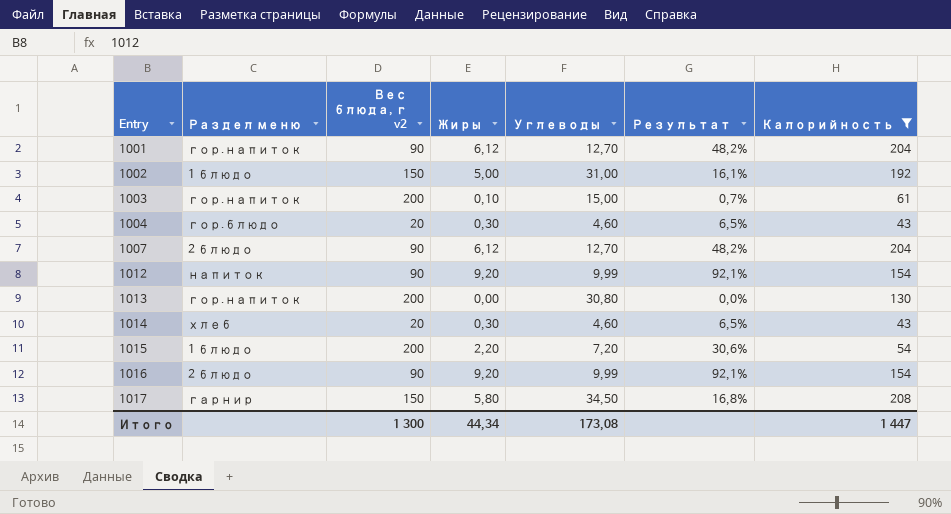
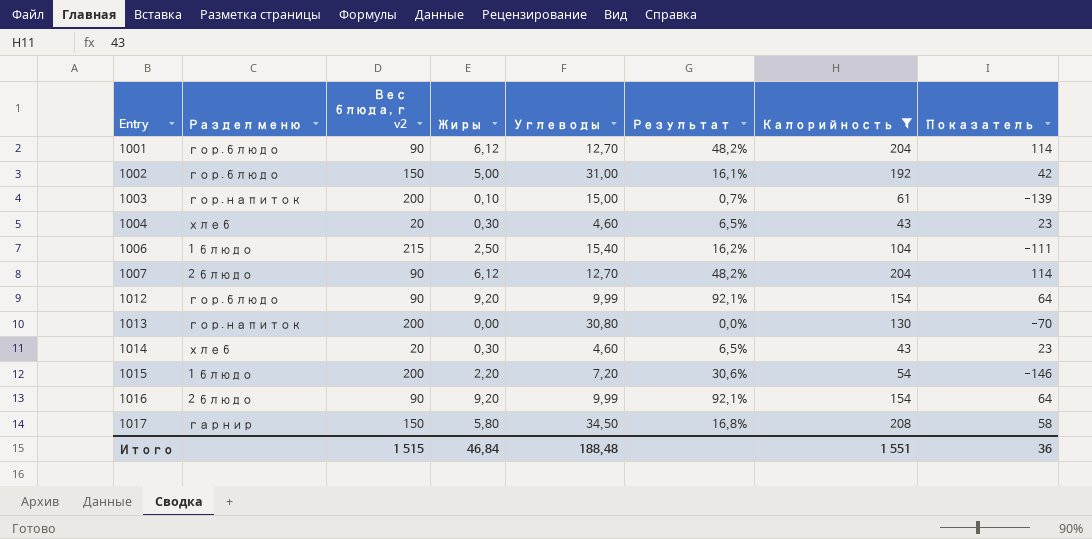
column Показатель | formula: none -> [Калорийность] - [Вес блюда, г v2]
1001 | Раздел меню: гор.напиток -> гор.блюдо
1002 | Раздел меню: 1 блюдо -> гор.блюдо
1004 | Раздел меню: гор.блюдо -> хлеб
row 1006: none -> 1 блюдо | 215 | 2,50 | 15,40 | 16,2% | 104 | -111
1012 | Раздел меню: напиток -> гор.блюдо
Итого | Вес блюда, г v2: 1 300 -> 1 515
Итого | Жиры: 44,34 -> 46,84
Итого | Углеводы: 173,08 -> 188,48
Итого | Калорийность: 1 447 -> 1 551

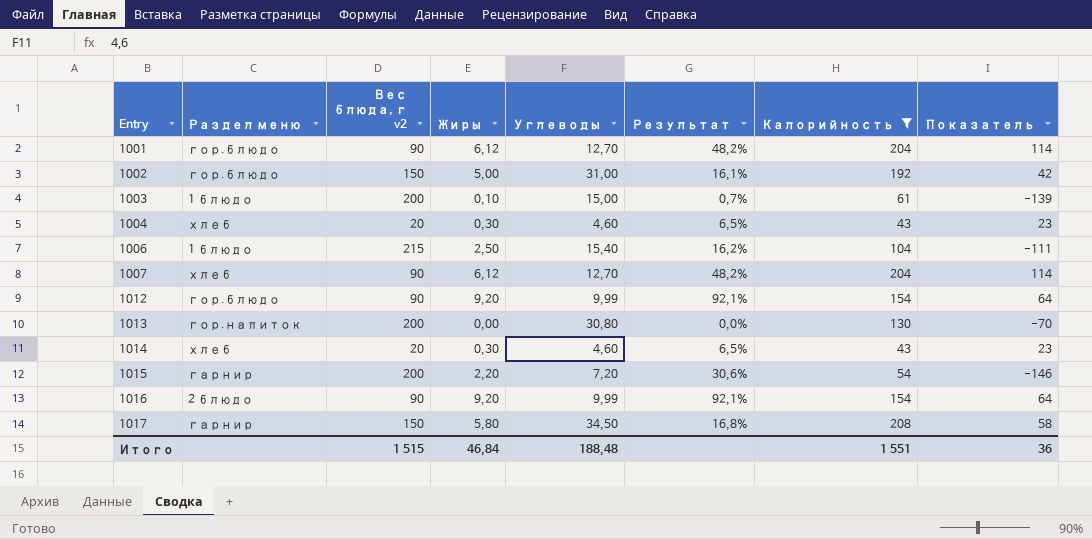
1003 | Раздел меню: гор.напиток -> 1 блюдо
1007 | Раздел меню: 2 блюдо -> хлеб
1015 | Раздел меню: 1 блюдо -> гарнир

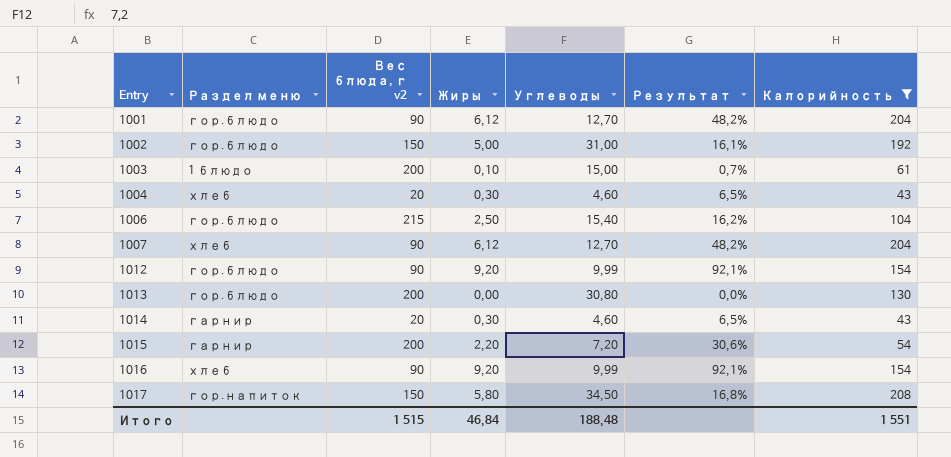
column Показатель | formula: [Калорийность] - [Вес блюда, г v2] -> none
1006 | Раздел меню: 1 блюдо -> гор.блюдо
1013 | Раздел меню: гор.напиток -> гор.блюдо
1014 | Раздел меню: хлеб -> гарнир
1016 | Раздел меню: 2 блюдо -> хлеб
1017 | Раздел меню: гарнир -> гор.напиток

